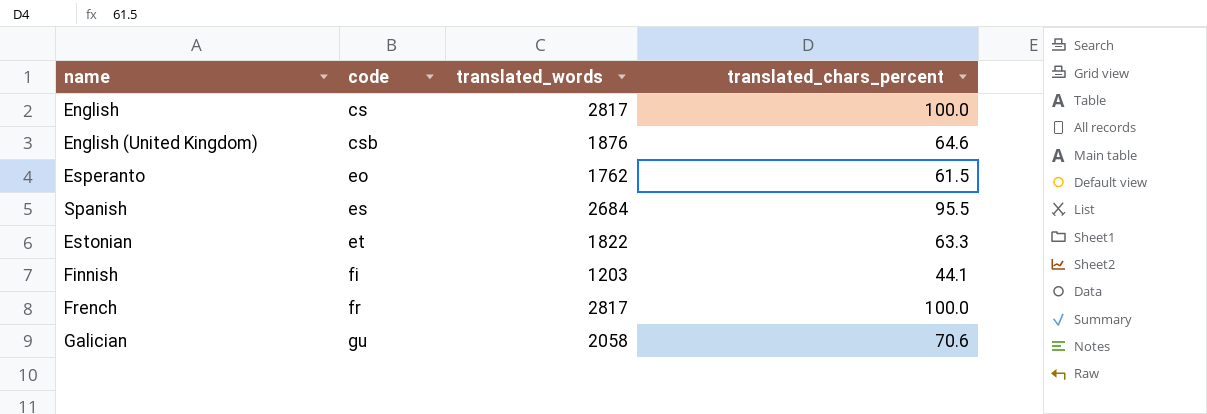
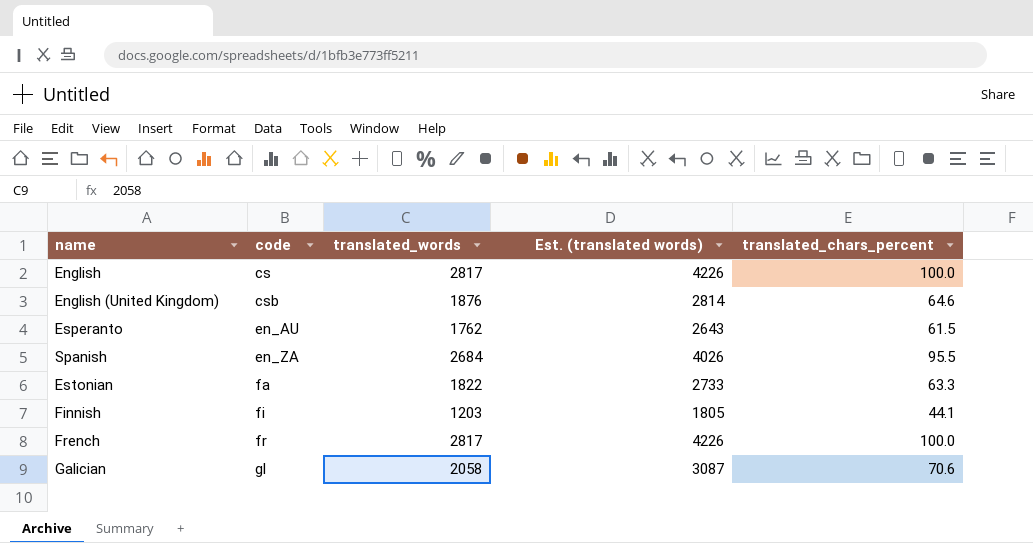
column Est. (translated words) | formula: none -> [translated_words] * 1.5
Esperanto | code: eo -> en_AU
Spanish | code: es -> en_ZA
Estonian | code: et -> fa
Galician | code: gu -> gl

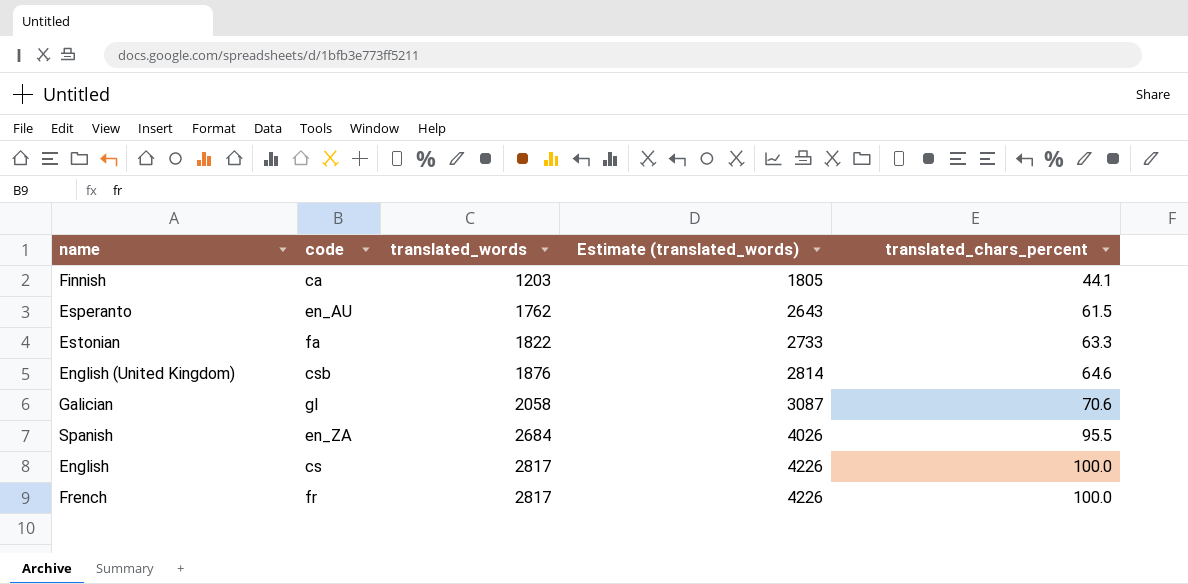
row order: code ascending -> translated_words ascending
column name: Est. (translated words) -> Estimate (translated_words)
Finnish | code: fi -> ca

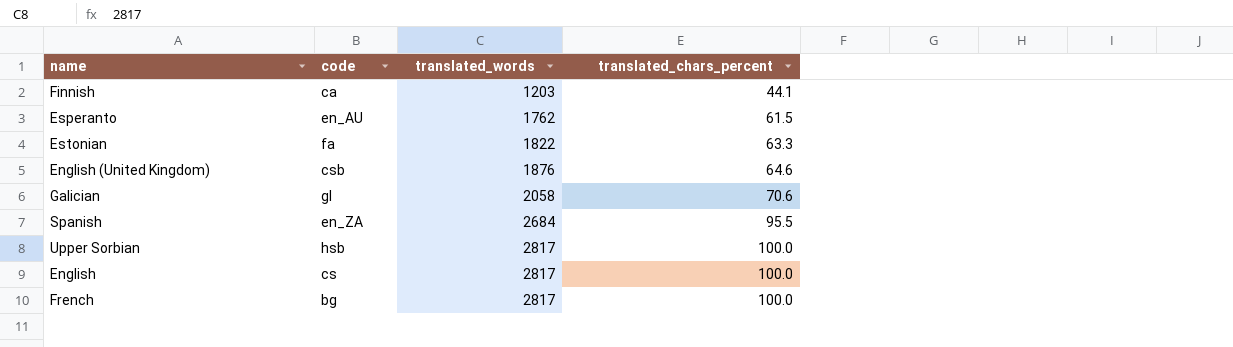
column Estimate (translated_words) | formula: [translated_words] * 1.5 -> none
row Upper Sorbian: none -> hsb | 2817 | 100.0
French | code: fr -> bg

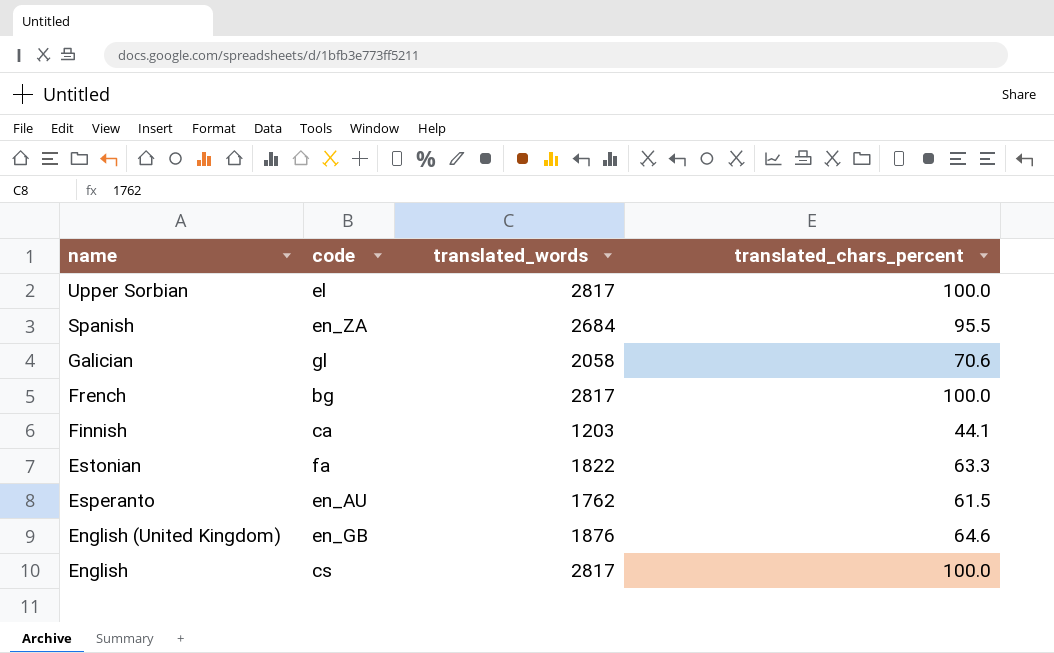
row order: translated_words ascending -> name descending
Upper Sorbian | code: hsb -> el
English (United Kingdom) | code: csb -> en_GB

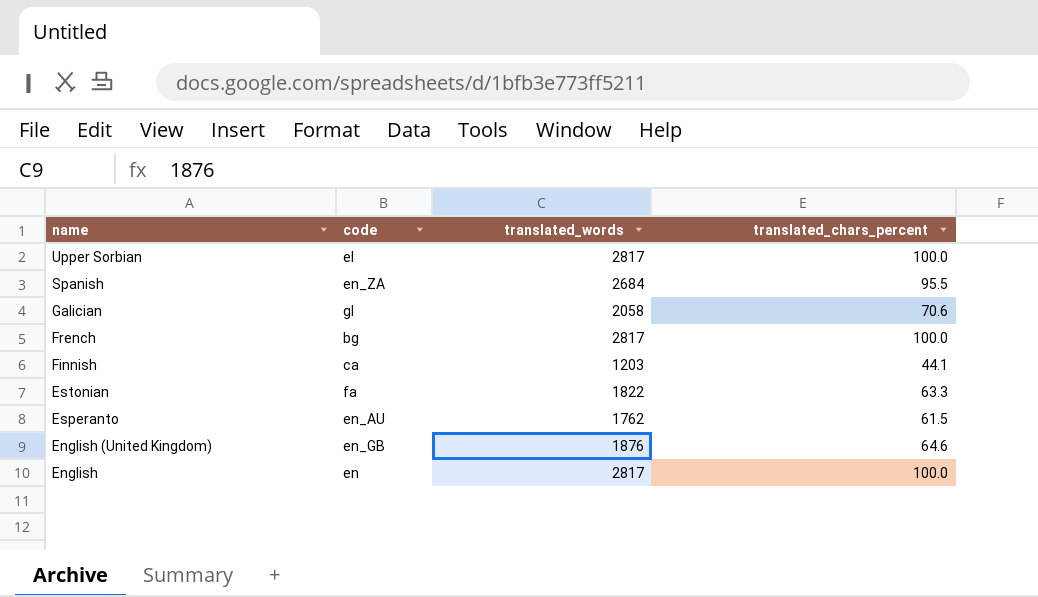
English | code: cs -> en

